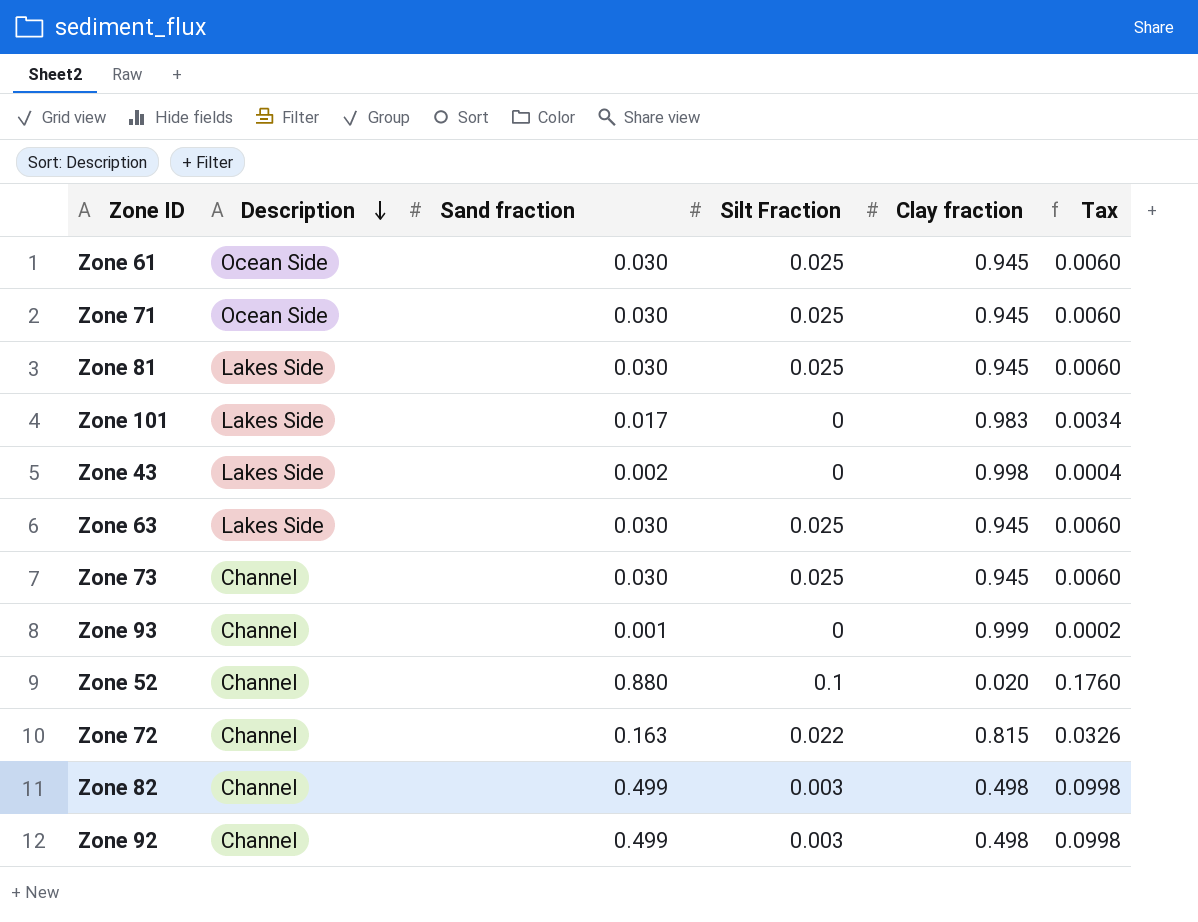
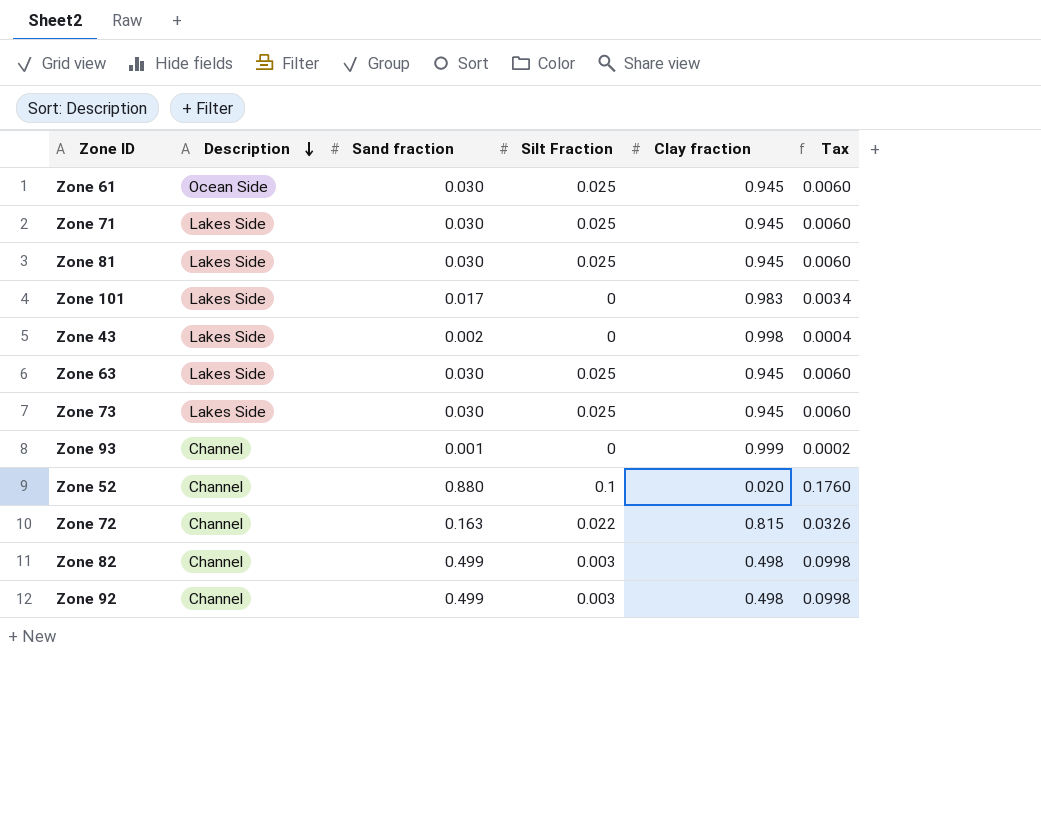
Zone 71 | Description: Ocean Side -> Lakes Side
Zone 73 | Description: Channel -> Lakes Side

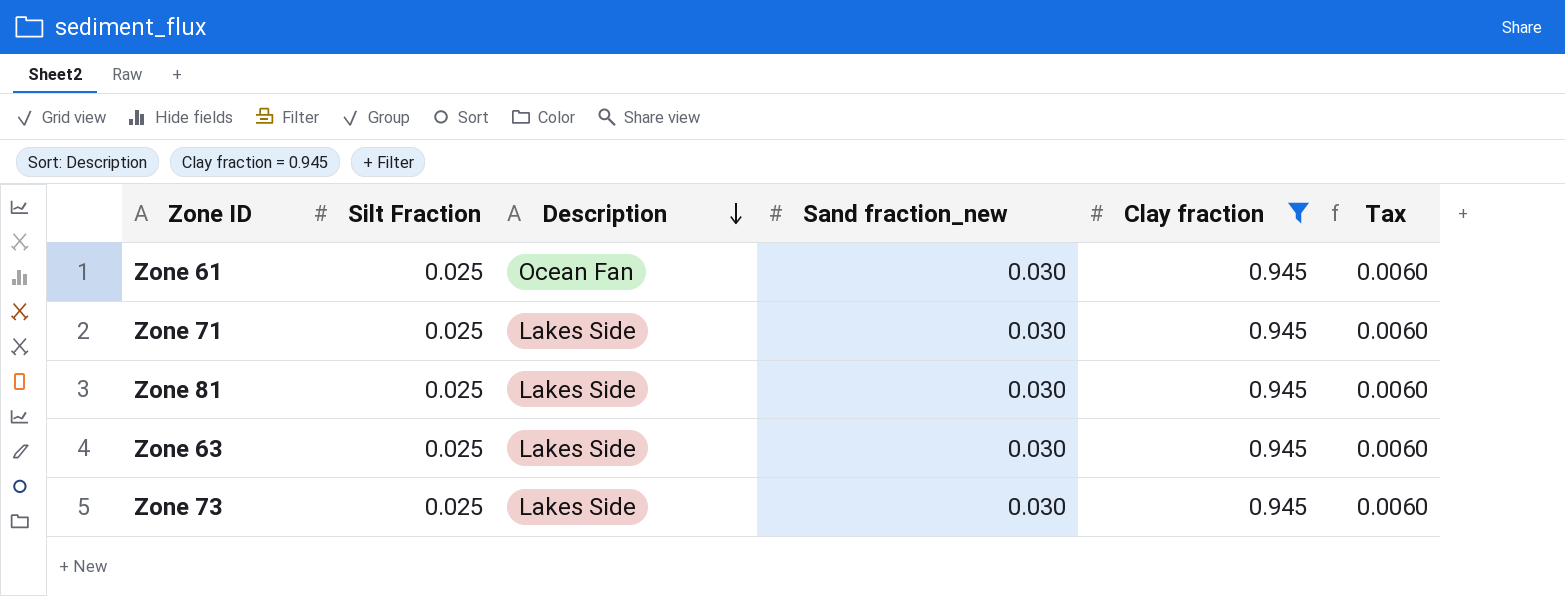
filter: none -> Clay fraction = 0.945
column Silt Fraction | position: 4 -> 2
column name: Sand fraction -> Sand fraction_new
Zone 61 | Description: Ocean Side -> Ocean Fan

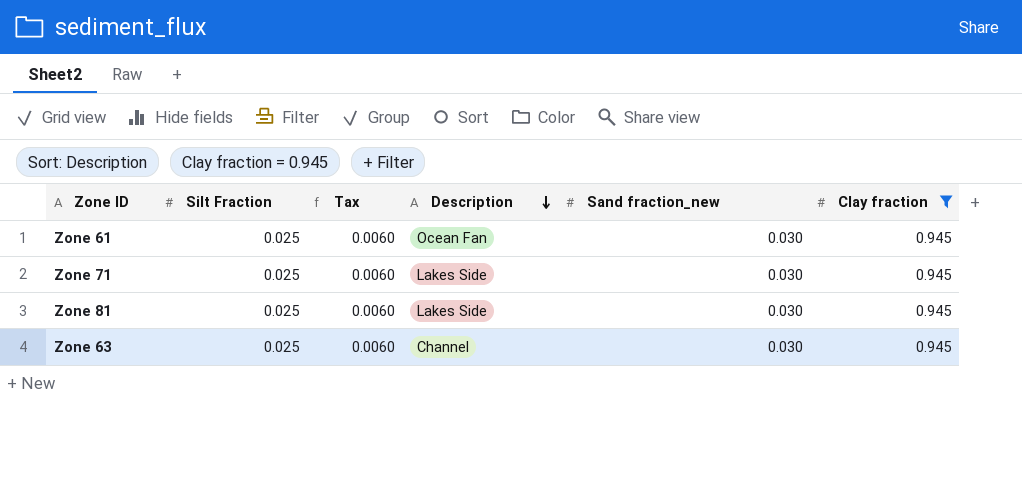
column Tax | position: 6 -> 3
row Zone 73: 0.025 | Lakes Side | 0.030 | 0.945 | 0.0060 -> none
Zone 63 | Description: Lakes Side -> Channel

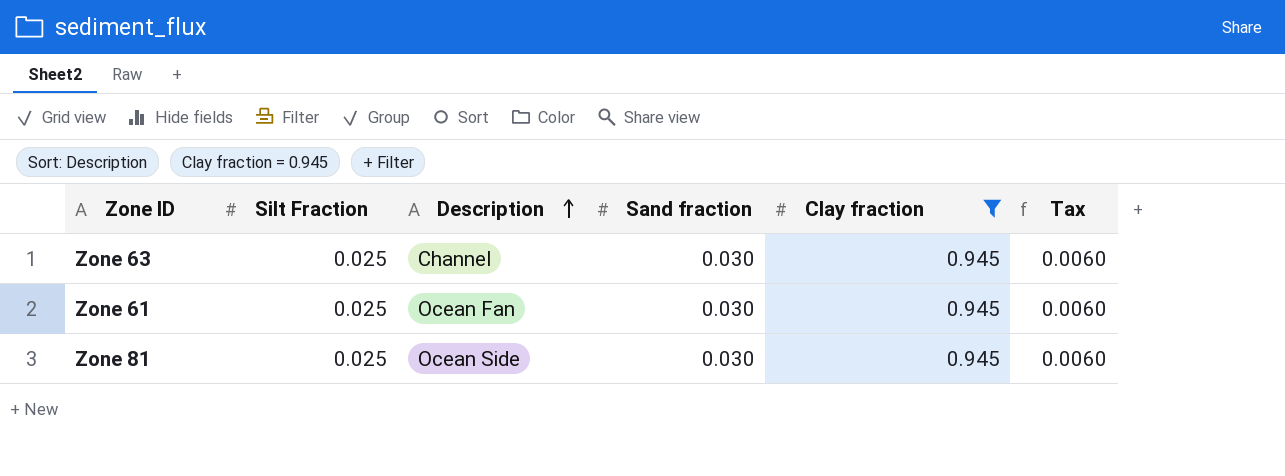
row order: Description descending -> Description ascending
column name: Sand fraction_new -> Sand fraction
column Tax | position: 3 -> 6
row Zone 71: 0.025 | 0.0060 | Lakes Side | 0.030 | 0.945 -> none
Zone 81 | Description: Lakes Side -> Ocean Side

